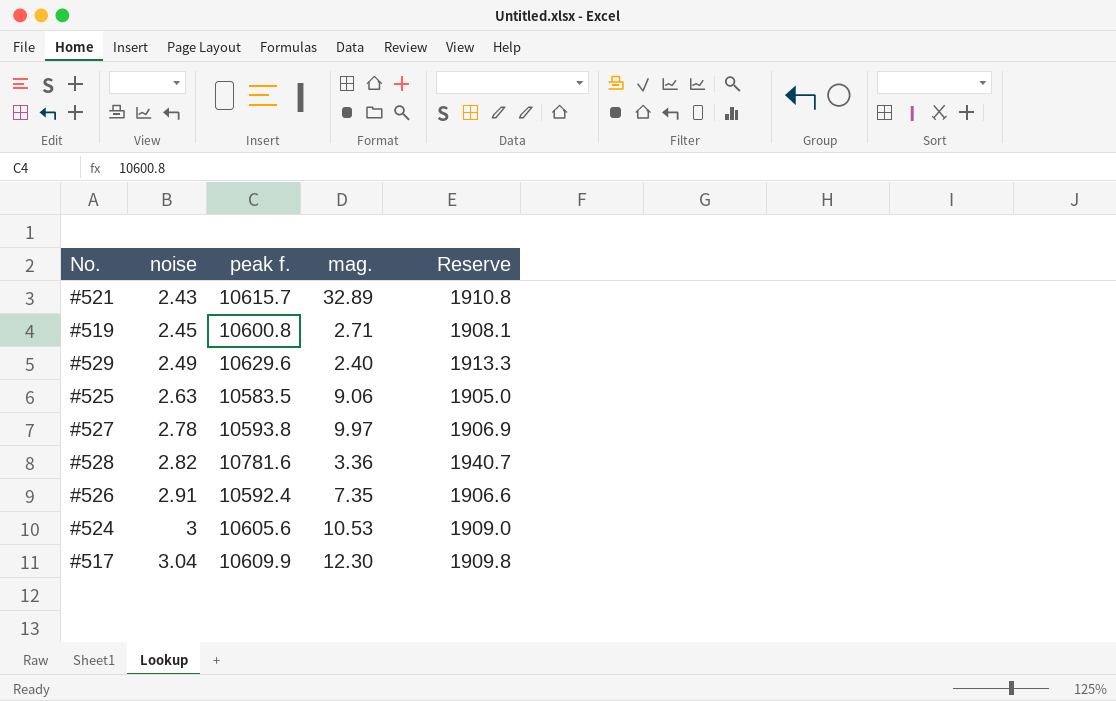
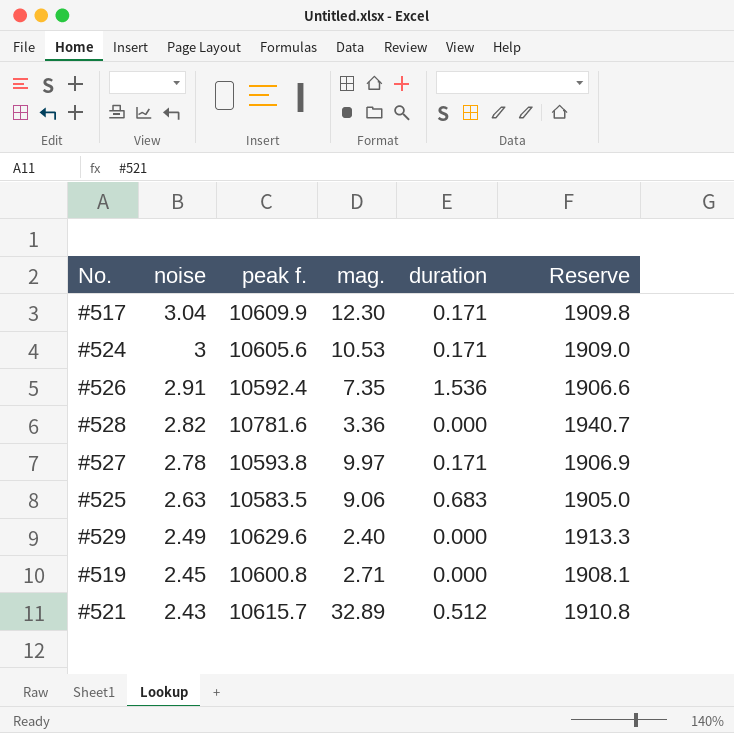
row order: noise ascending -> noise descending
column duration | position: none -> 5

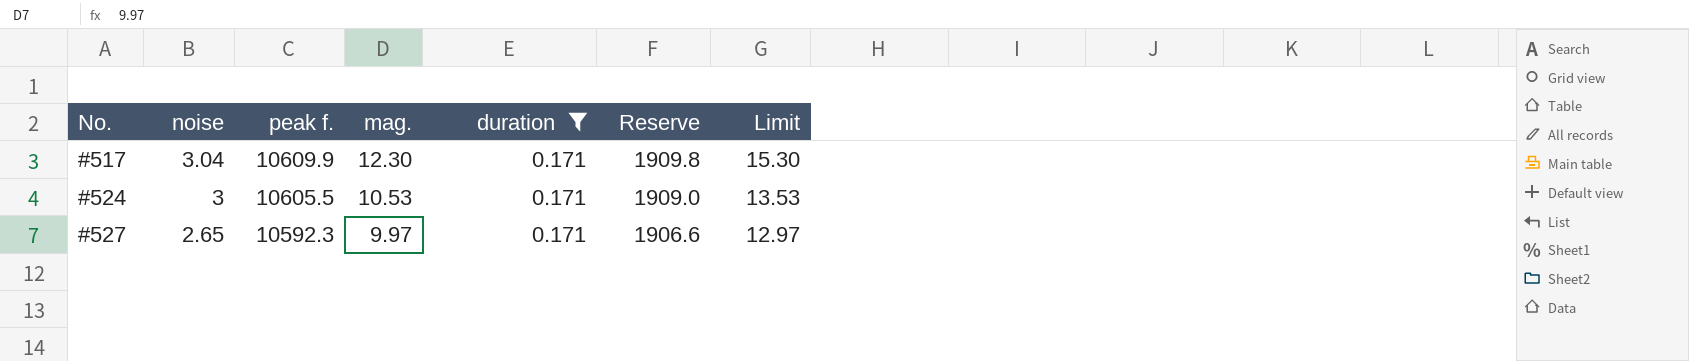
filter: none -> duration = 0.171
column Limit | formula: none -> [mag.] + 3
#524 | peak f.: 10605.6 -> 10605.5
#527 | noise: 2.78 -> 2.65
#527 | peak f.: 10593.8 -> 10592.3
#527 | Reserve: 1906.9 -> 1906.6

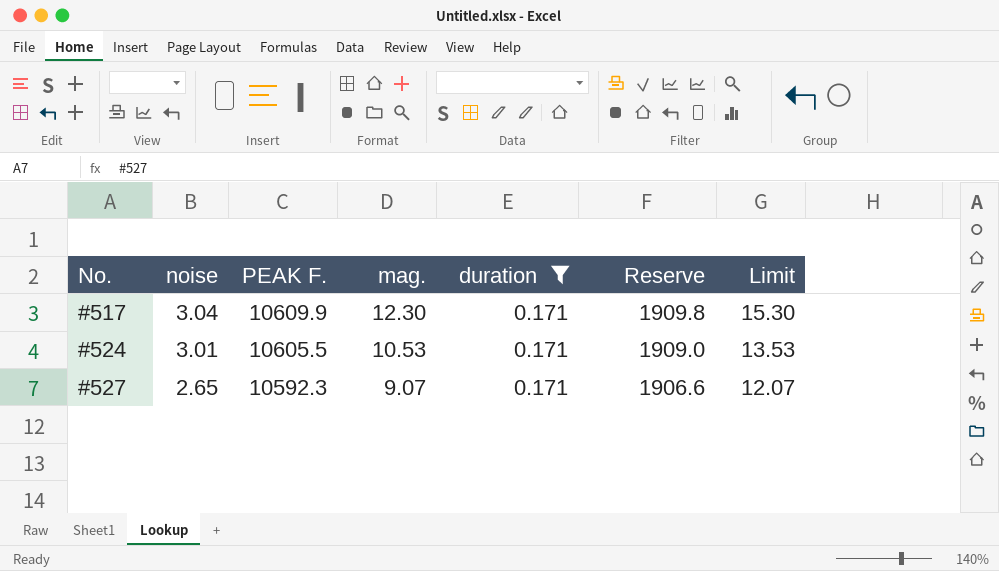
column name: peak f. -> PEAK F.
#524 | noise: 3 -> 3.01
#527 | mag.: 9.97 -> 9.07
#527 | Limit: 12.97 -> 12.07

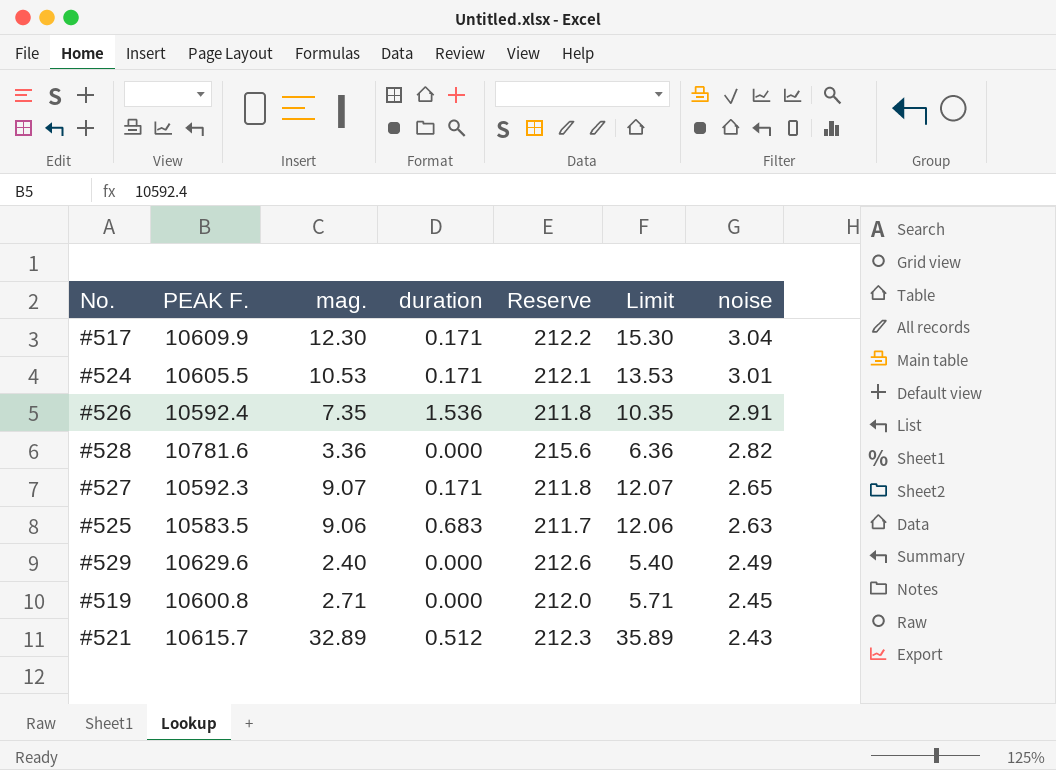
filter: duration = 0.171 -> none
column Reserve | formula: [PEAK F.] * 0.18 -> [PEAK F.] * 0.02
column noise | position: 2 -> 7

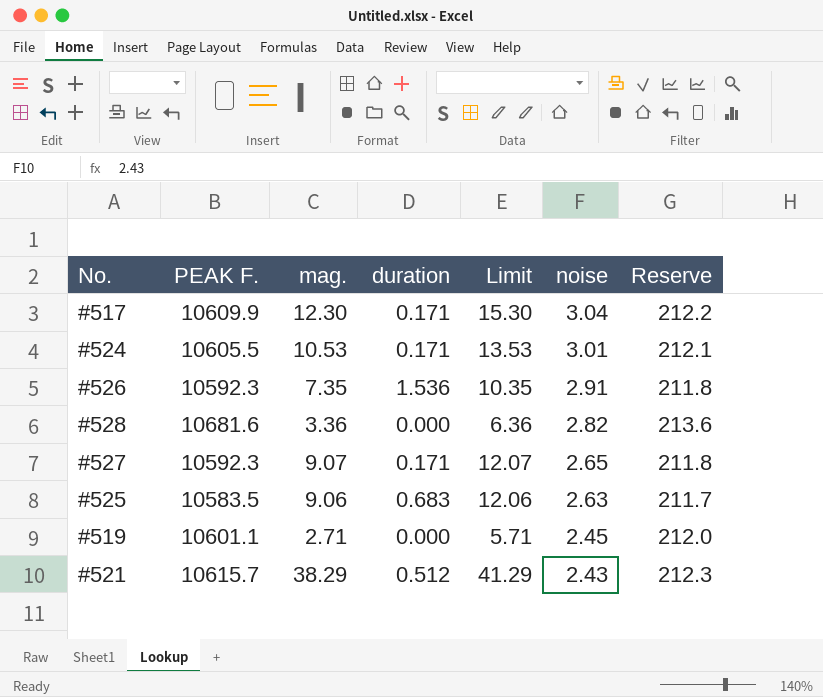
column Reserve | position: 5 -> 7
row #529: 10629.6 | 2.40 | 0.000 | 212.6 | 5.40 | 2.49 -> none
#526 | PEAK F.: 10592.4 -> 10592.3
#528 | PEAK F.: 10781.6 -> 10681.6
#528 | Reserve: 215.6 -> 213.6
#519 | PEAK F.: 10600.8 -> 10601.1
#521 | mag.: 32.89 -> 38.29
#521 | Limit: 35.89 -> 41.29

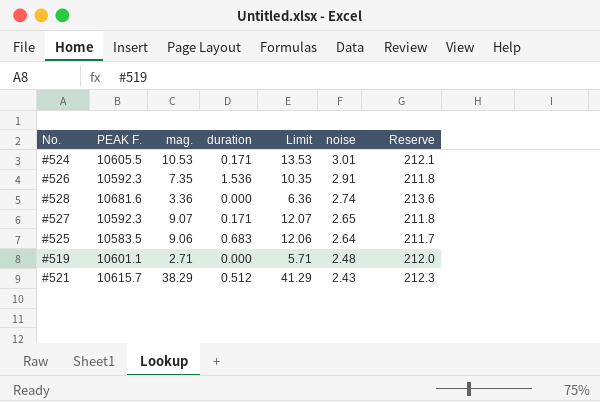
row #517: 10609.9 | 12.30 | 0.171 | 15.30 | 3.04 | 212.2 -> none
#528 | noise: 2.82 -> 2.74
#525 | noise: 2.63 -> 2.64
#519 | noise: 2.45 -> 2.48

